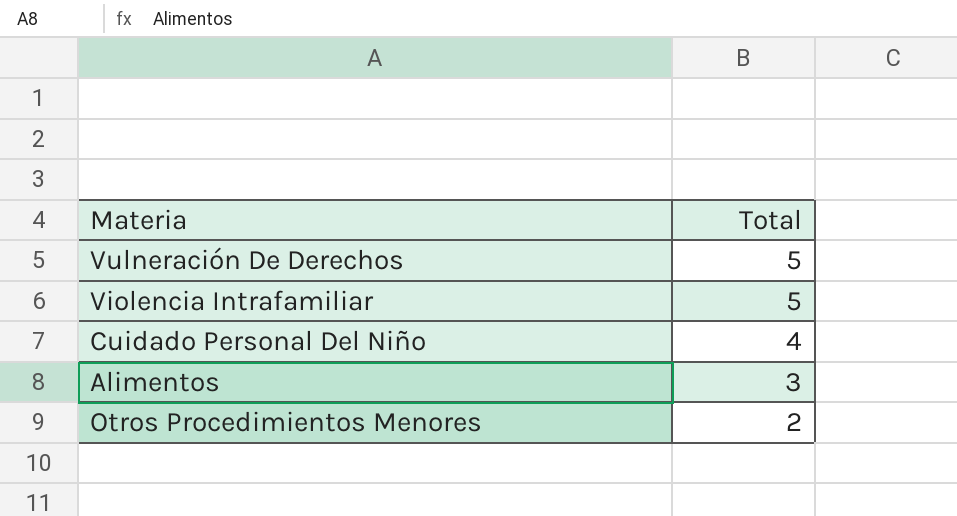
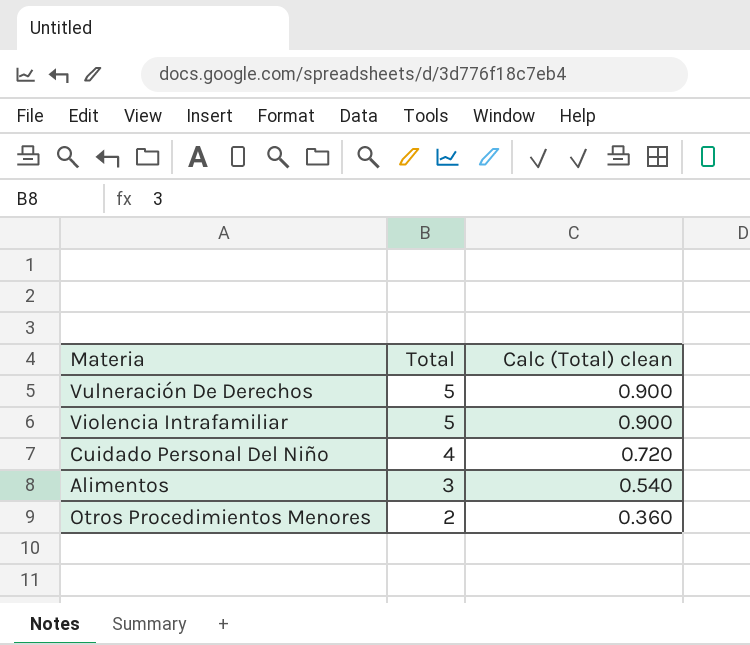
column Calc (Total) clean | formula: none -> [Total] * 0.18

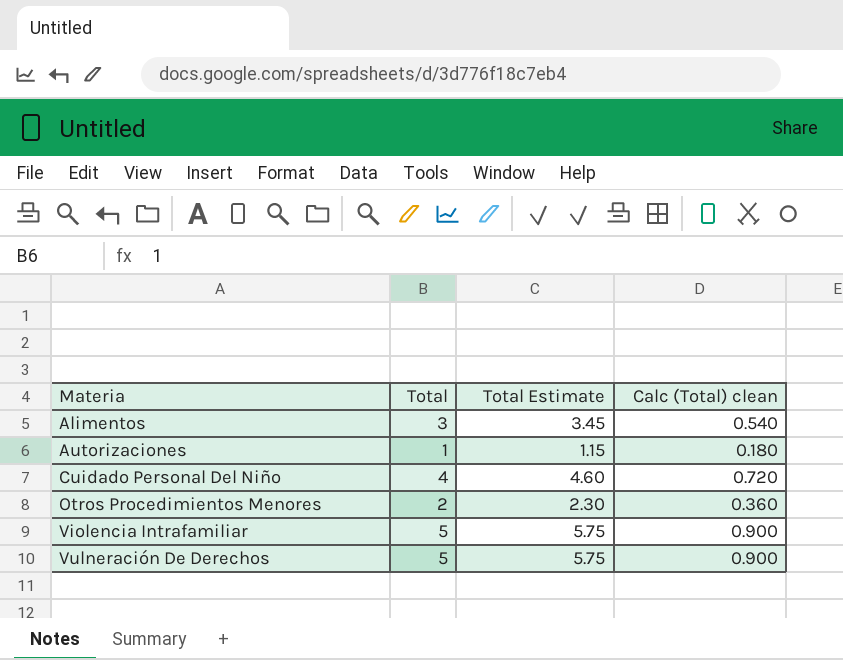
row order: Total descending -> Materia ascending
column Total Estimate | formula: none -> [Total] * 1.15
row Autorizaciones: none -> 1 | 1.15 | 0.180

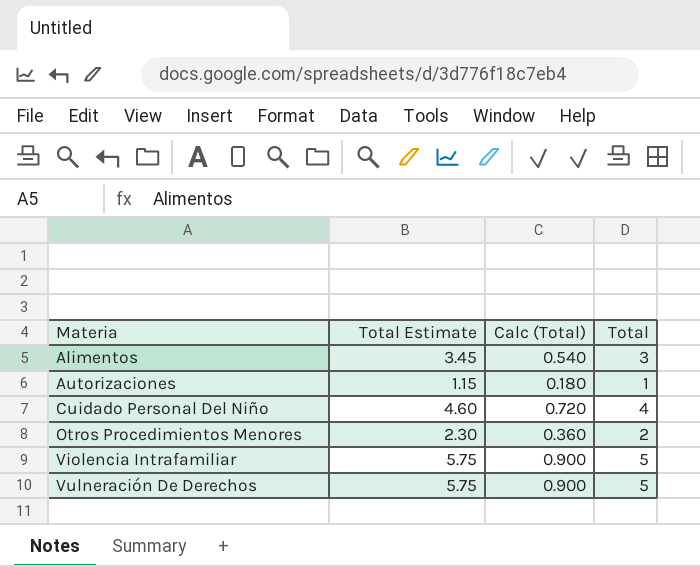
column name: Calc (Total) clean -> Calc (Total)
column Total | position: 2 -> 4

